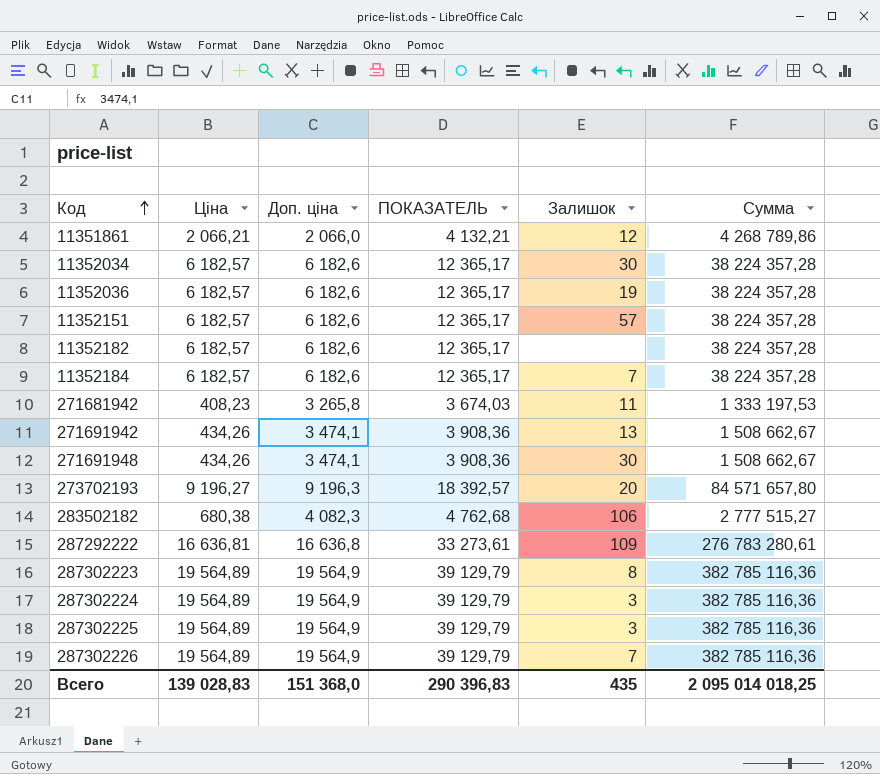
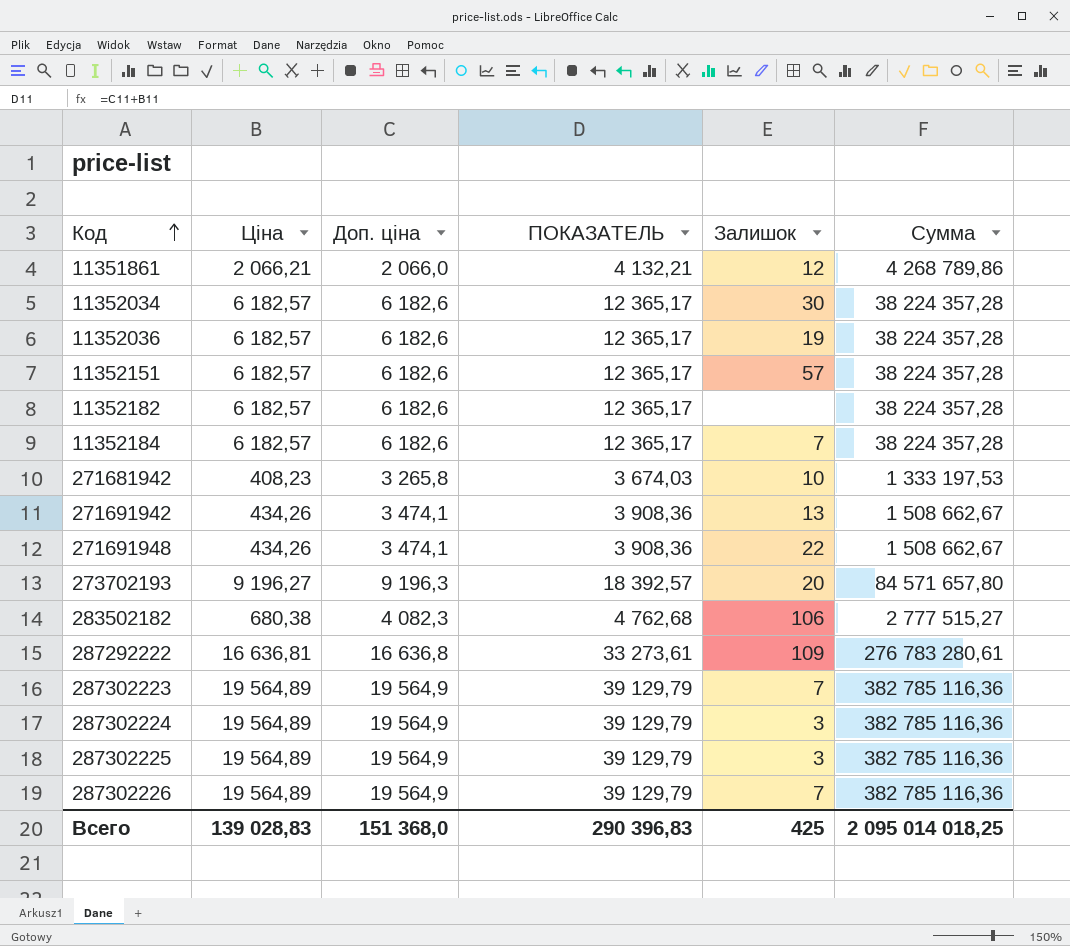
271681942 | Залишок: 11 -> 10
271691948 | Залишок: 30 -> 22
287302223 | Залишок: 8 -> 7
Всего | Залишок: 435 -> 425

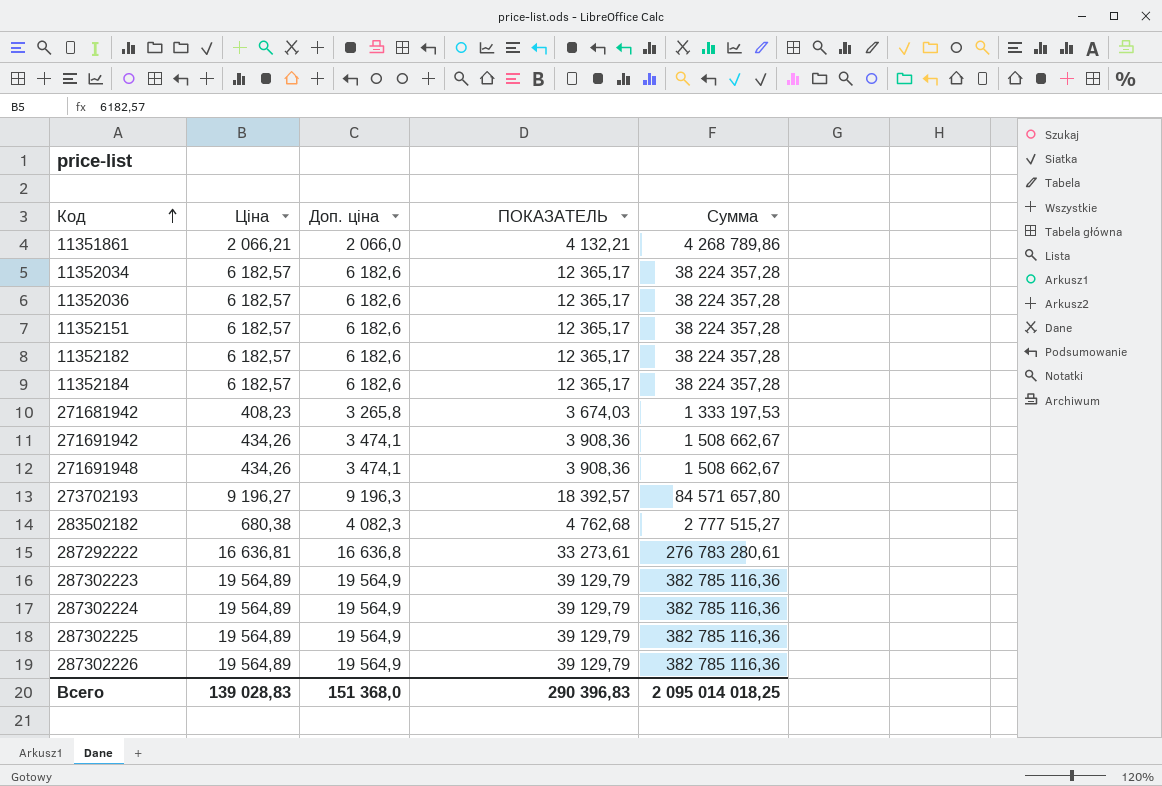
column Залишок | position: 5 -> none

